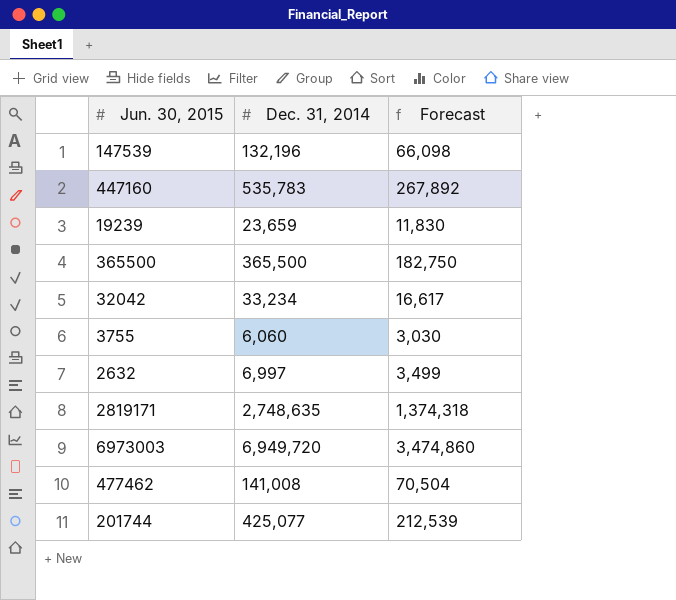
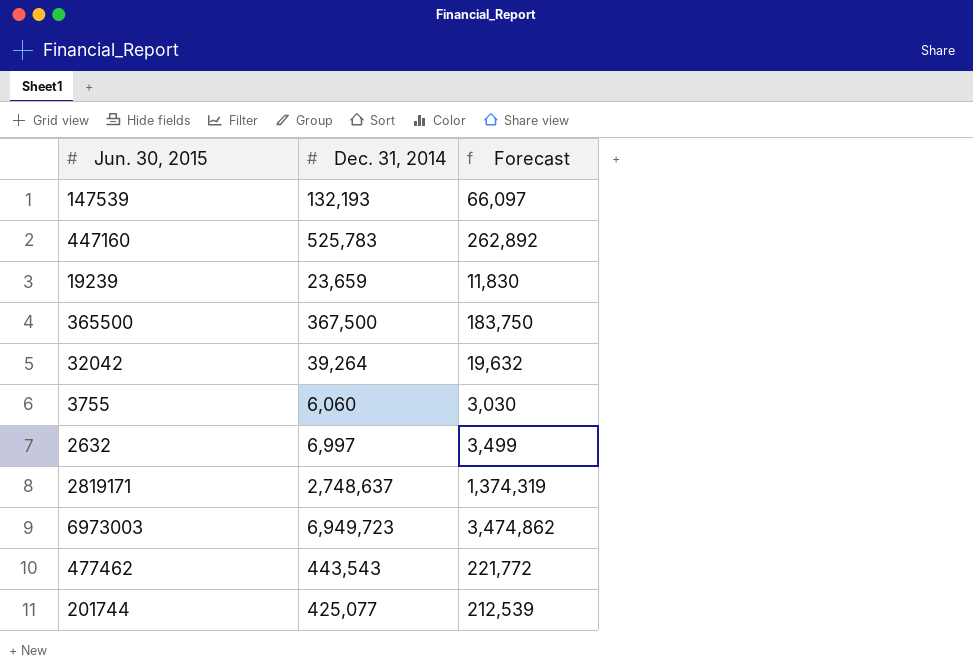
147539 | Dec. 31, 2014: 132,196 -> 132,193
147539 | Forecast: 66,098 -> 66,097
447160 | Dec. 31, 2014: 535,783 -> 525,783
447160 | Forecast: 267,892 -> 262,892
365500 | Dec. 31, 2014: 365,500 -> 367,500
365500 | Forecast: 182,750 -> 183,750
32042 | Dec. 31, 2014: 33,234 -> 39,264
32042 | Forecast: 16,617 -> 19,632
2819171 | Dec. 31, 2014: 2,748,635 -> 2,748,637
2819171 | Forecast: 1,374,318 -> 1,374,319
6973003 | Dec. 31, 2014: 6,949,720 -> 6,949,723
6973003 | Forecast: 3,474,860 -> 3,474,862
477462 | Dec. 31, 2014: 141,008 -> 443,543
477462 | Forecast: 70,504 -> 221,772

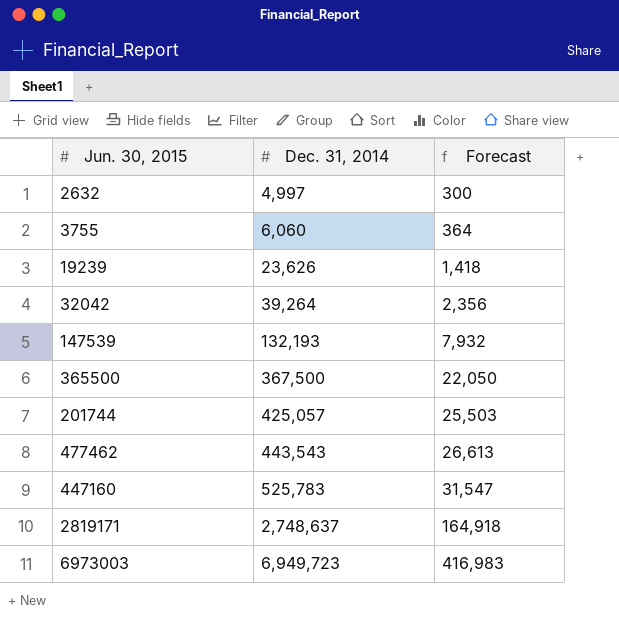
row order: none -> Dec. 31, 2014 ascending
column Forecast | formula: [Dec. 31, 2014] * 0.5 -> [Dec. 31, 2014] * 0.06
2632 | Dec. 31, 2014: 6,997 -> 4,997
19239 | Dec. 31, 2014: 23,659 -> 23,626
201744 | Dec. 31, 2014: 425,077 -> 425,057

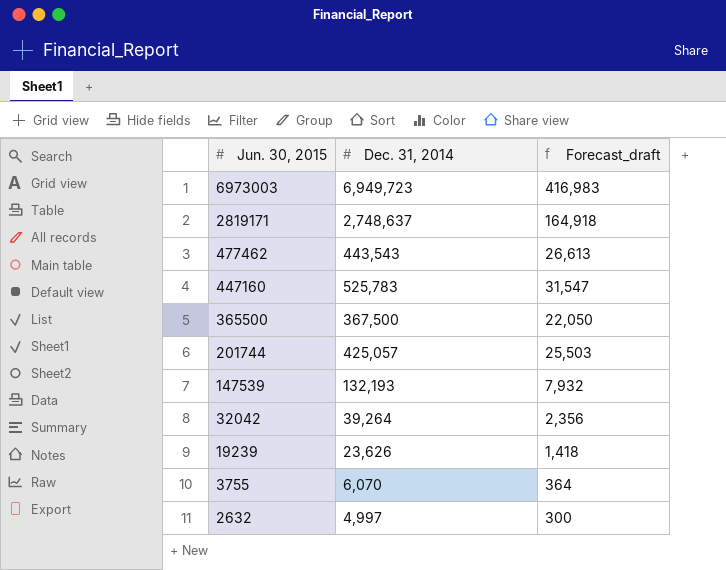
row order: Dec. 31, 2014 ascending -> Jun. 30, 2015 descending
column name: Forecast -> Forecast_draft
3755 | Dec. 31, 2014: 6,060 -> 6,070

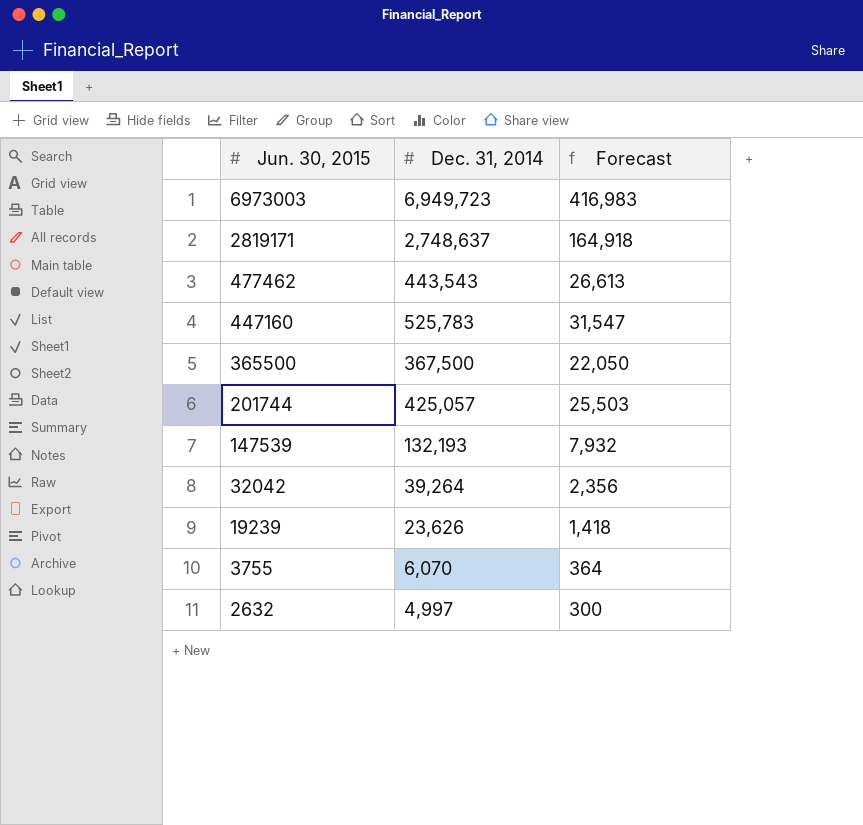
column name: Forecast_draft -> Forecast

